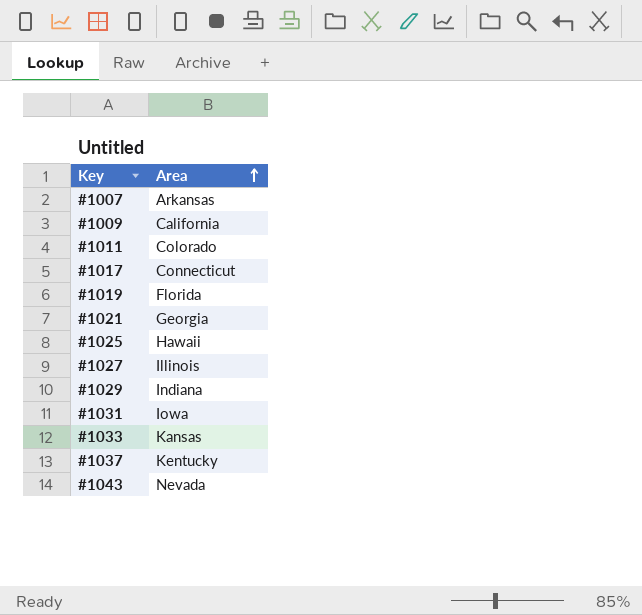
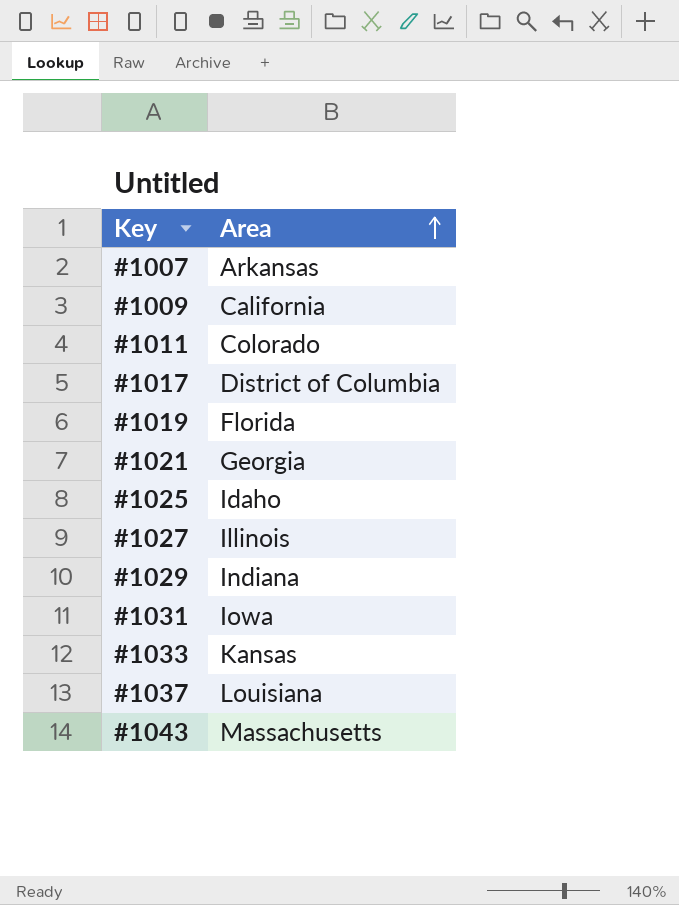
#1017 | Area: Connecticut -> District of Columbia
#1025 | Area: Hawaii -> Idaho
#1037 | Area: Kentucky -> Louisiana
#1043 | Area: Nevada -> Massachusetts

